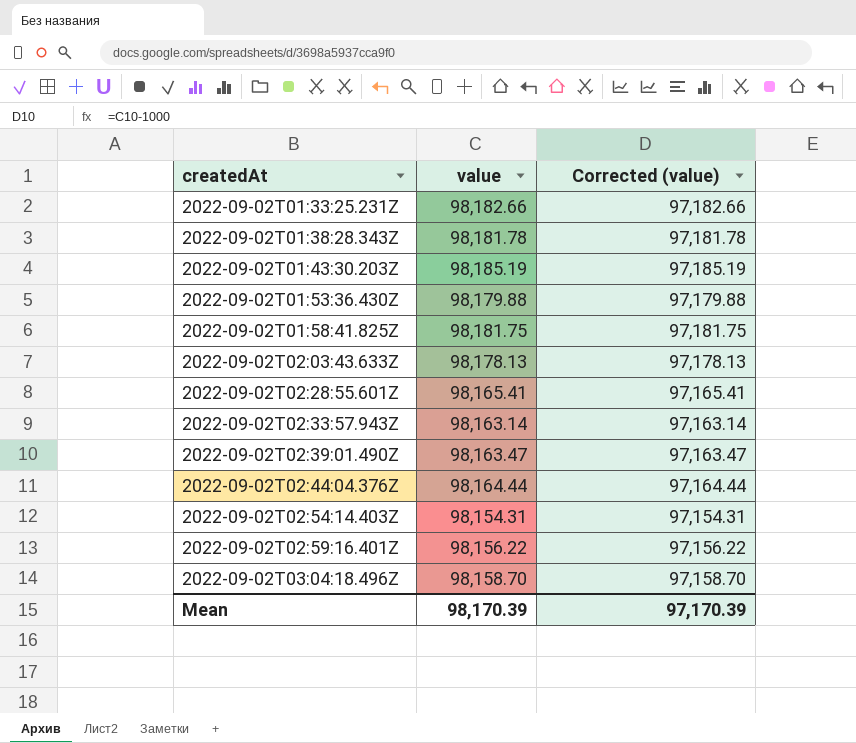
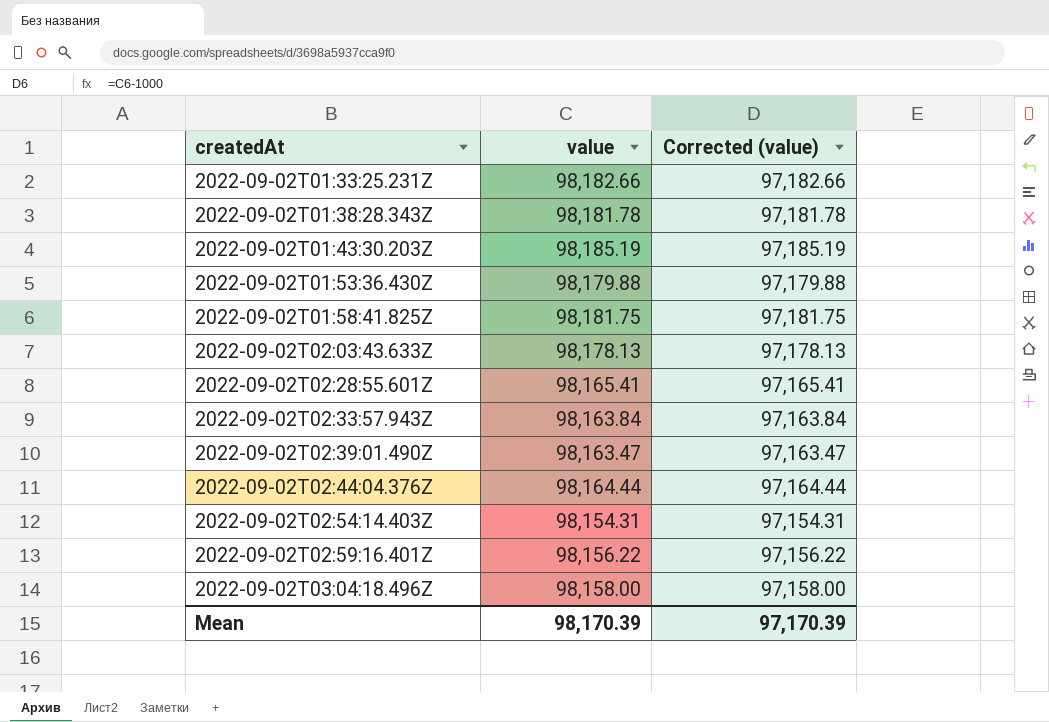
2022-09-02T02:33:57.943Z | value: 98,163.14 -> 98,163.84
2022-09-02T02:33:57.943Z | Corrected (value): 97,163.14 -> 97,163.84
2022-09-02T03:04:18.496Z | value: 98,158.70 -> 98,158.00
2022-09-02T03:04:18.496Z | Corrected (value): 97,158.70 -> 97,158.00

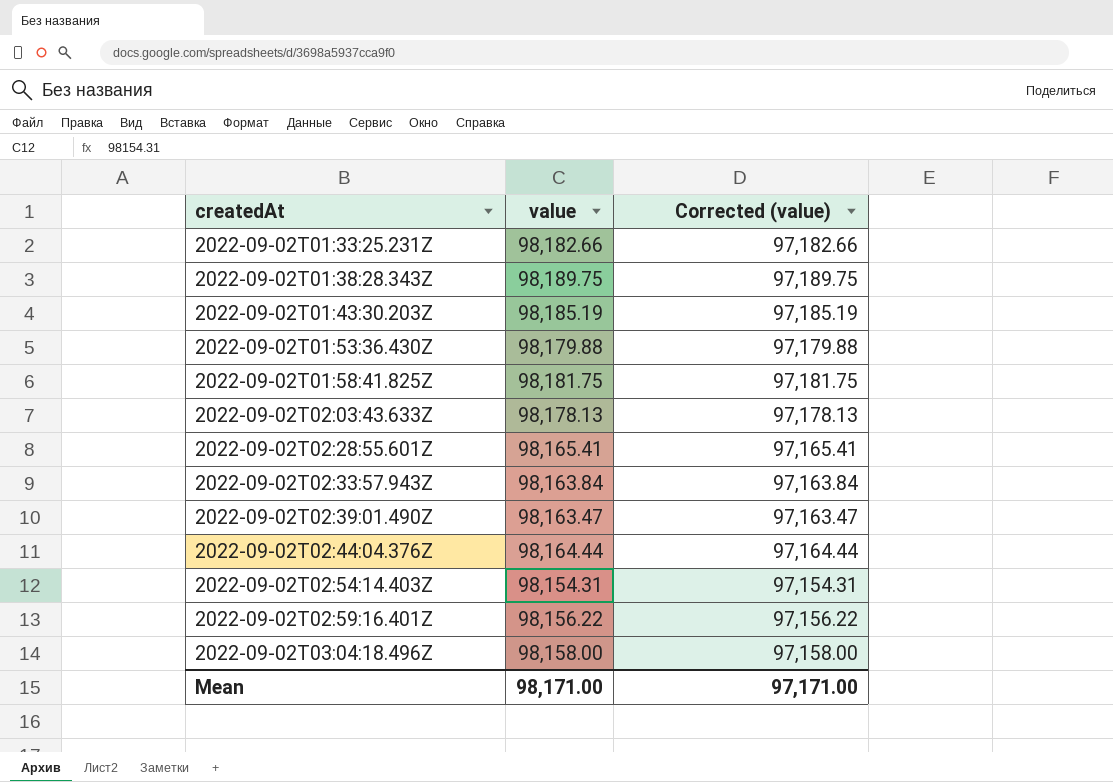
2022-09-02T01:38:28.343Z | value: 98,181.78 -> 98,189.75
2022-09-02T01:38:28.343Z | Corrected (value): 97,181.78 -> 97,189.75
Mean | value: 98,170.39 -> 98,171.00
Mean | Corrected (value): 97,170.39 -> 97,171.00

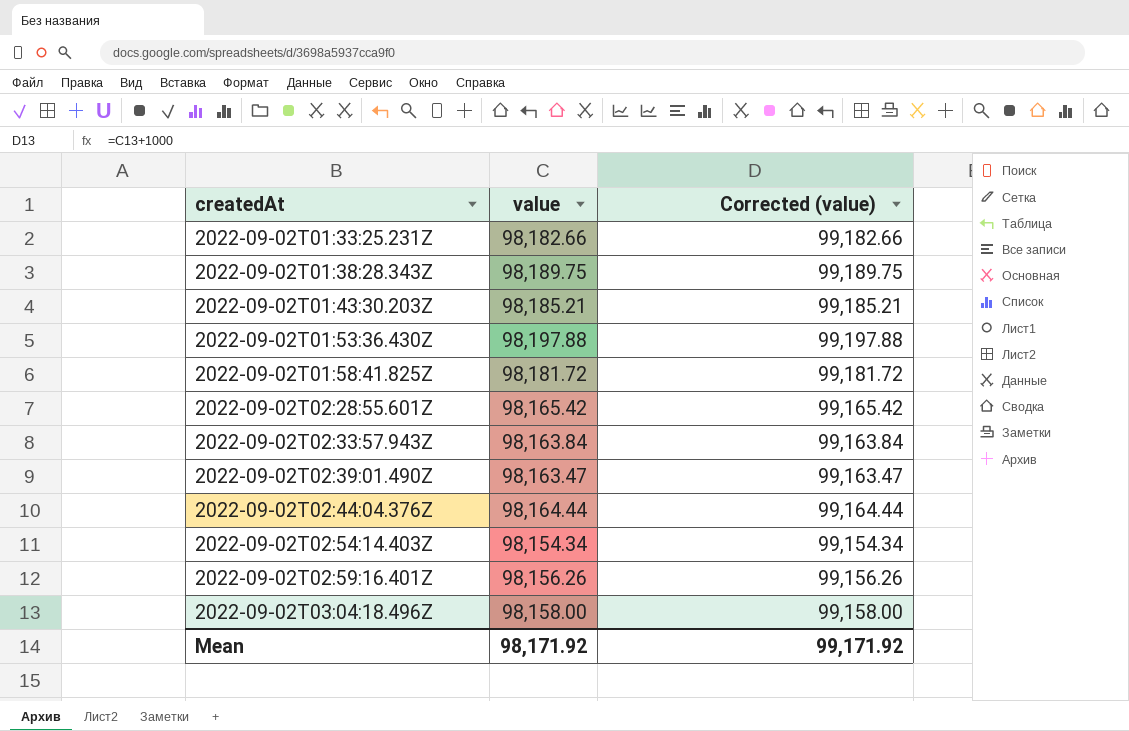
column Corrected (value) | formula: [value] - 1000 -> [value] + 1000
row 2022-09-02T02:03:43.633Z: 98,178.13 | 97,178.13 -> none
2022-09-02T01:43:30.203Z | value: 98,185.19 -> 98,185.21
2022-09-02T01:53:36.430Z | value: 98,179.88 -> 98,197.88
2022-09-02T01:58:41.825Z | value: 98,181.75 -> 98,181.72
2022-09-02T02:28:55.601Z | value: 98,165.41 -> 98,165.42
2022-09-02T02:54:14.403Z | value: 98,154.31 -> 98,154.34
2022-09-02T02:59:16.401Z | value: 98,156.22 -> 98,156.26
Mean | value: 98,171.00 -> 98,171.92
Mean | Corrected (value): 97,171.00 -> 99,171.92

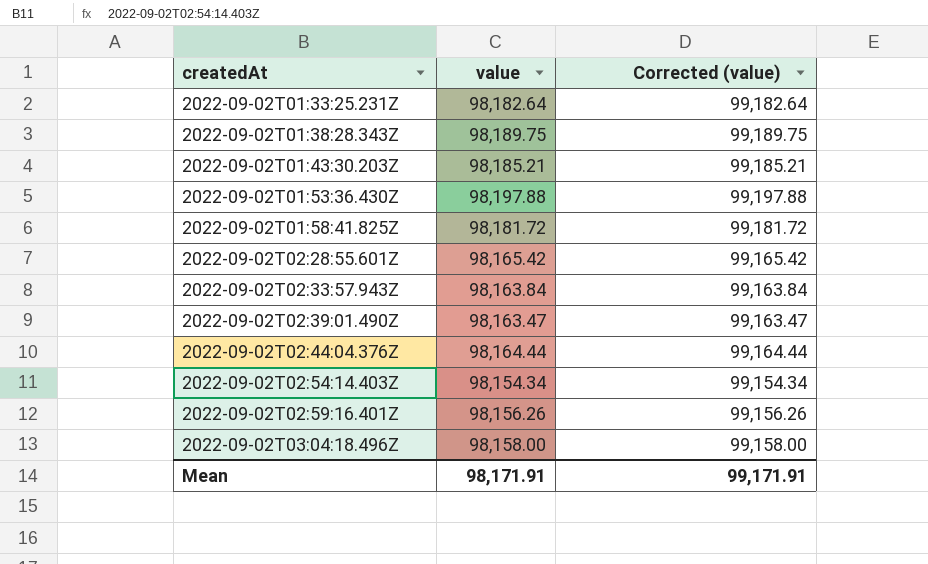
2022-09-02T01:33:25.231Z | value: 98,182.66 -> 98,182.64
2022-09-02T01:33:25.231Z | Corrected (value): 99,182.66 -> 99,182.64
Mean | value: 98,171.92 -> 98,171.91
Mean | Corrected (value): 99,171.92 -> 99,171.91

